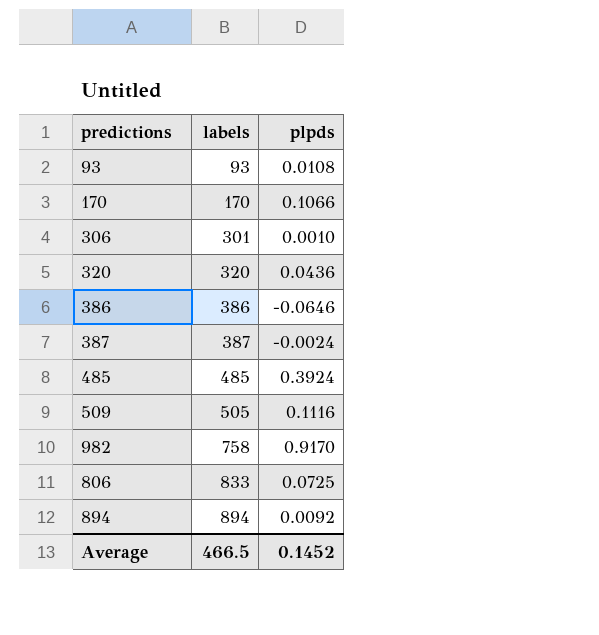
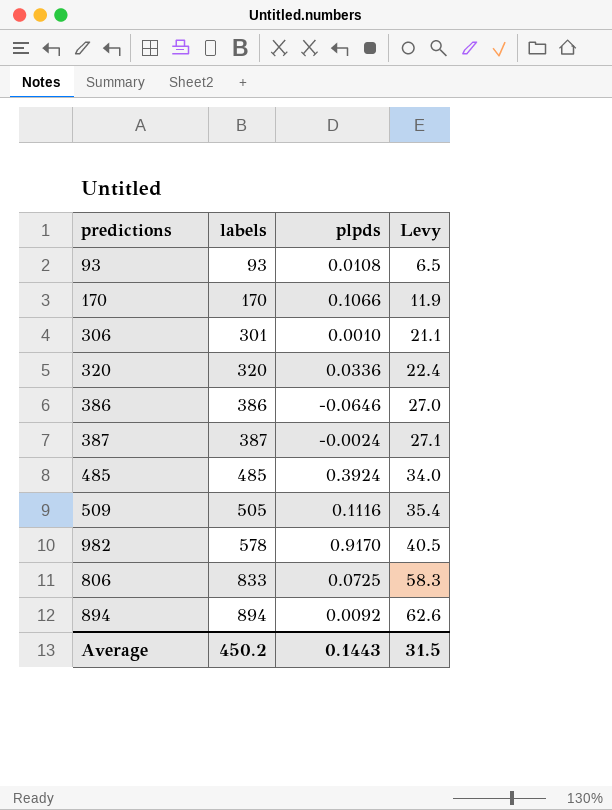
column Levy | formula: none -> [labels] * 0.07
320 | plpds: 0.0436 -> 0.0336
982 | labels: 758 -> 578
Average | labels: 466.5 -> 450.2
Average | plpds: 0.1452 -> 0.1443

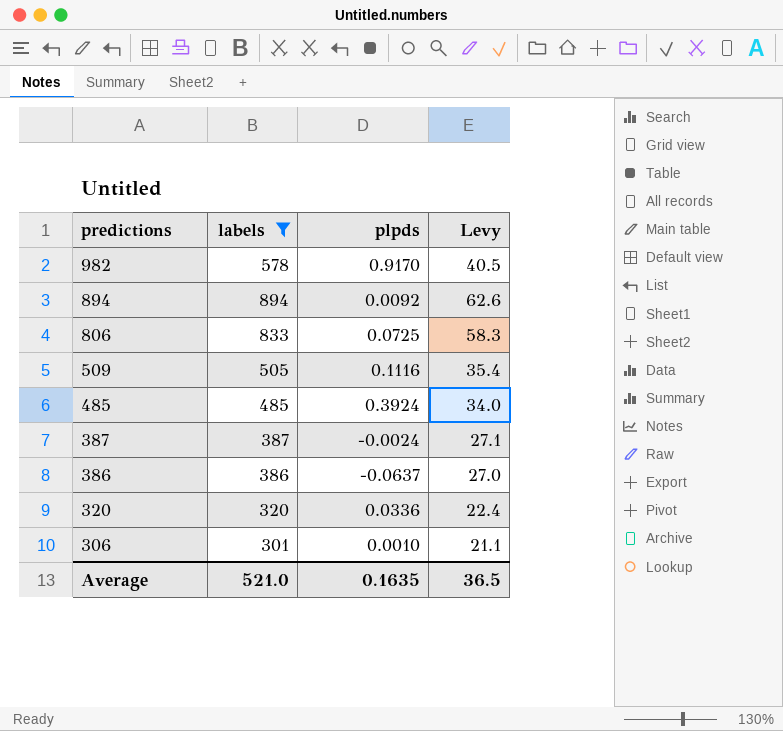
filter: none -> labels >= 301
row order: labels ascending -> predictions descending
386 | plpds: -0.0646 -> -0.0637
Average | labels: 450.2 -> 521.0
Average | plpds: 0.1443 -> 0.1635
Average | Levy: 31.5 -> 36.5

